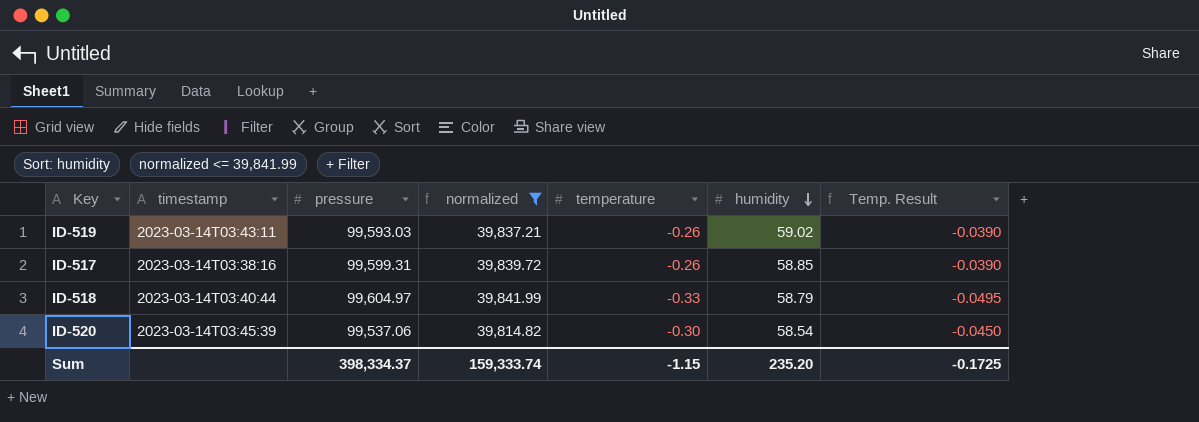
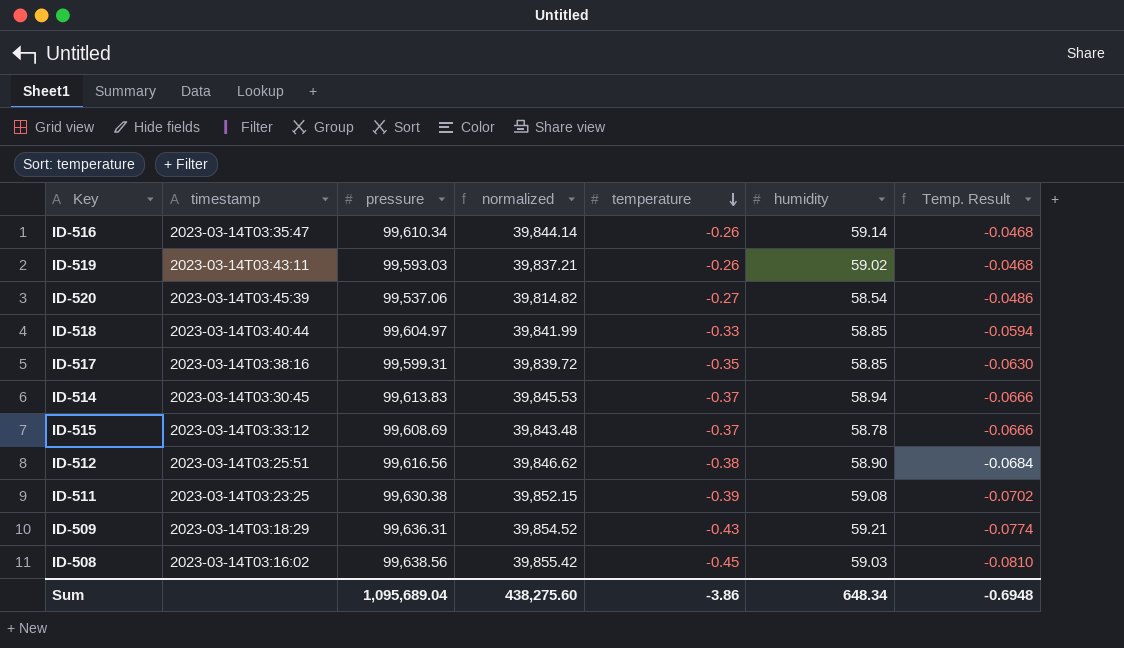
filter: normalized <= 39,841.99 -> none
row order: humidity descending -> temperature descending
column Temp. Result | formula: [temperature] * 0.15 -> [temperature] * 0.18
ID-520 | temperature: -0.30 -> -0.27
ID-518 | humidity: 58.79 -> 58.85
ID-517 | temperature: -0.26 -> -0.35
Sum | pressure: 398,334.37 -> 1,095,689.04
Sum | normalized: 159,333.74 -> 438,275.60
Sum | temperature: -1.15 -> -3.86
Sum | humidity: 235.20 -> 648.34
Sum | Temp. Result: -0.1725 -> -0.6948

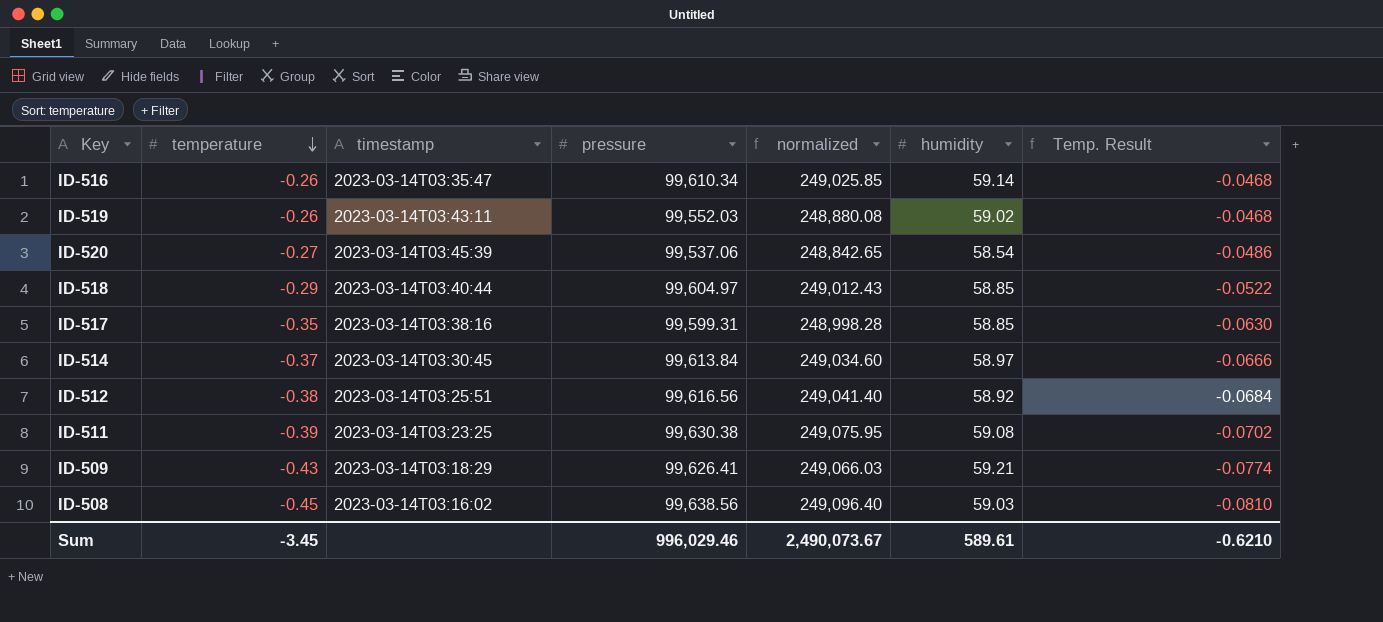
column temperature | position: 5 -> 2
column normalized | formula: [pressure] * 0.4 -> [pressure] * 2.5
row ID-515: 2023-03-14T03:33:12 | 99,608.69 | 39,843.48 | -0.37 | 58.78 | -0.0666 -> none
ID-519 | pressure: 99,593.03 -> 99,552.03
ID-518 | temperature: -0.33 -> -0.29
ID-518 | Temp. Result: -0.0594 -> -0.0522
ID-514 | pressure: 99,613.83 -> 99,613.84
ID-514 | humidity: 58.94 -> 58.97
ID-512 | humidity: 58.90 -> 58.92
ID-509 | pressure: 99,636.31 -> 99,626.41
Sum | temperature: -3.86 -> -3.45
Sum | pressure: 1,095,689.04 -> 996,029.46
Sum | normalized: 438,275.60 -> 2,490,073.67
Sum | humidity: 648.34 -> 589.61
Sum | Temp. Result: -0.6948 -> -0.6210

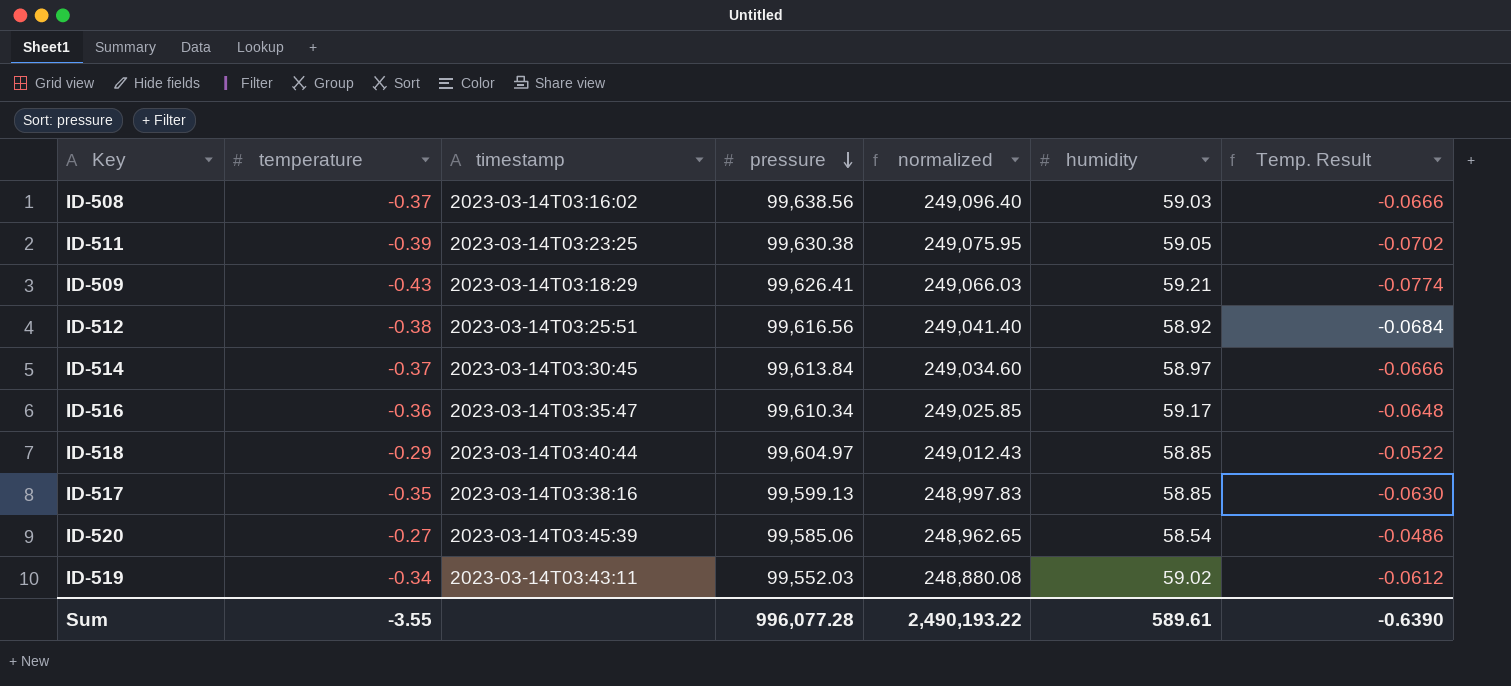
row order: temperature descending -> pressure descending
ID-508 | temperature: -0.45 -> -0.37
ID-508 | Temp. Result: -0.0810 -> -0.0666
ID-511 | humidity: 59.08 -> 59.05
ID-516 | temperature: -0.26 -> -0.36
ID-516 | humidity: 59.14 -> 59.17
ID-516 | Temp. Result: -0.0468 -> -0.0648
ID-517 | pressure: 99,599.31 -> 99,599.13
ID-517 | normalized: 248,998.28 -> 248,997.83
ID-520 | pressure: 99,537.06 -> 99,585.06
ID-520 | normalized: 248,842.65 -> 248,962.65
ID-519 | temperature: -0.26 -> -0.34
ID-519 | Temp. Result: -0.0468 -> -0.0612
Sum | temperature: -3.45 -> -3.55
Sum | pressure: 996,029.46 -> 996,077.28
Sum | normalized: 2,490,073.67 -> 2,490,193.22
Sum | Temp. Result: -0.6210 -> -0.6390

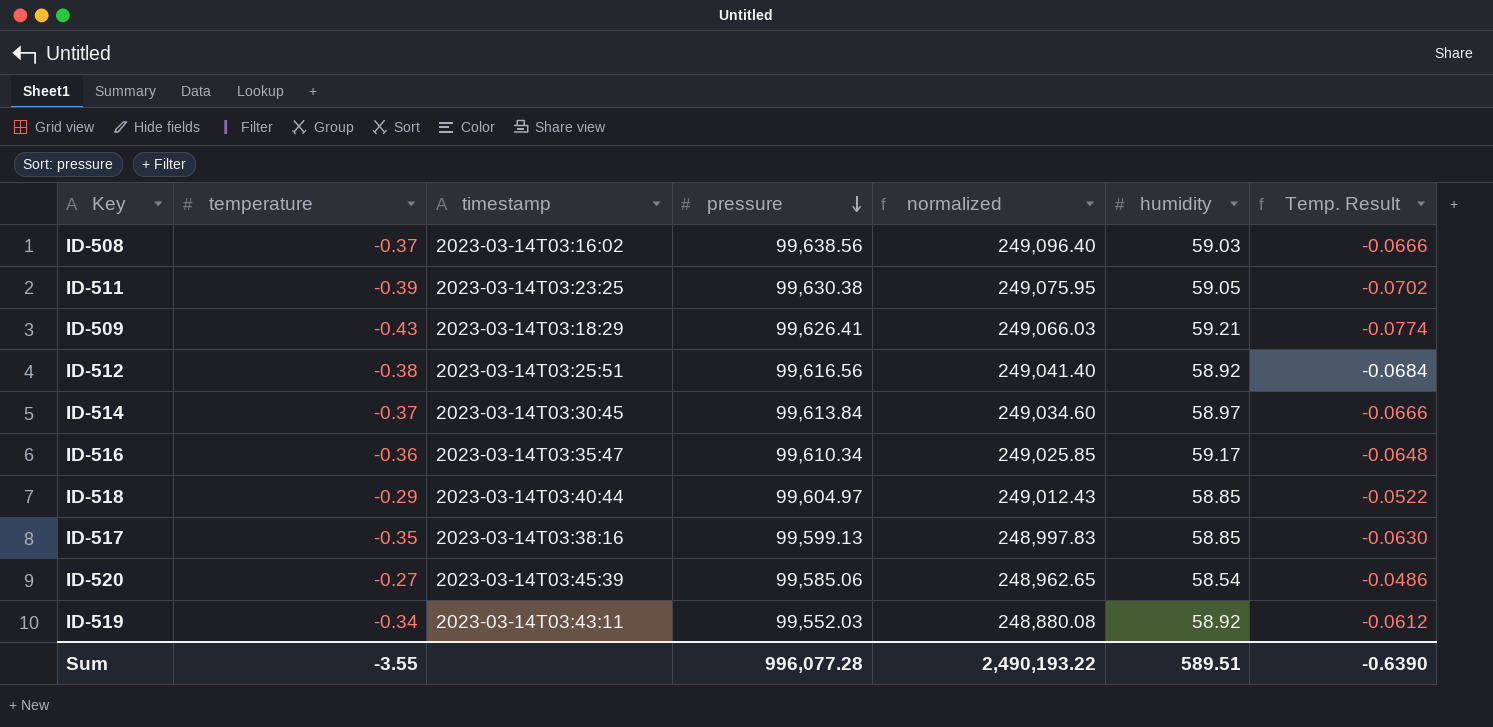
ID-519 | humidity: 59.02 -> 58.92
Sum | humidity: 589.61 -> 589.51

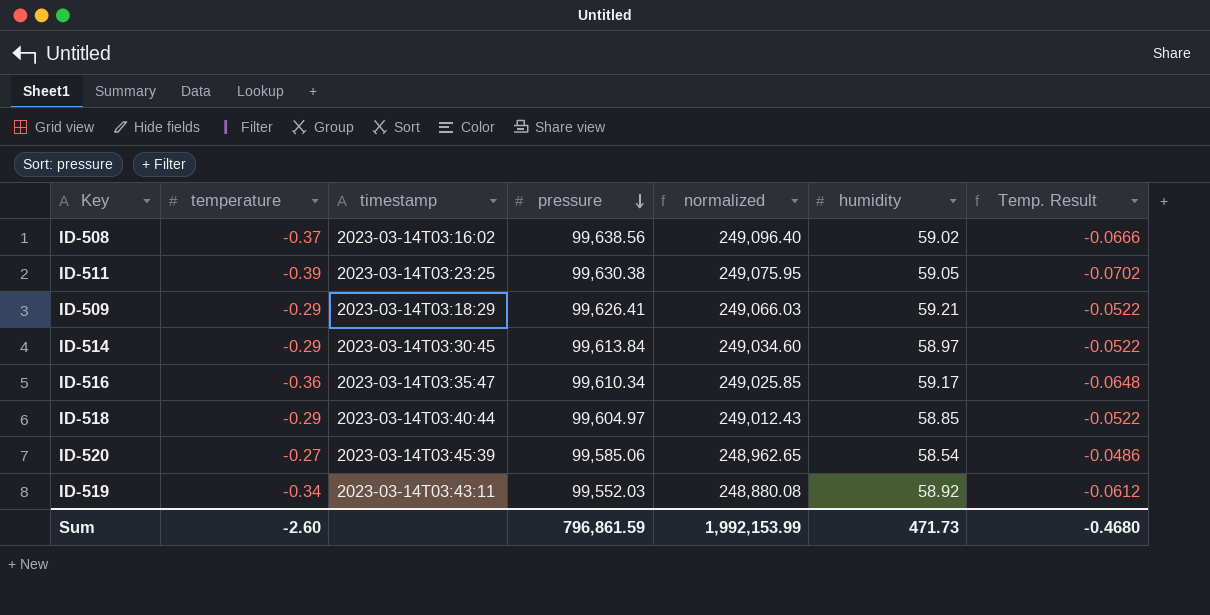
row ID-512: -0.38 | 2023-03-14T03:25:51 | 99,616.56 | 249,041.40 | 58.92 | -0.0684 -> none
row ID-517: -0.35 | 2023-03-14T03:38:16 | 99,599.13 | 248,997.83 | 58.85 | -0.0630 -> none
ID-508 | humidity: 59.03 -> 59.02
ID-509 | temperature: -0.43 -> -0.29
ID-509 | Temp. Result: -0.0774 -> -0.0522
ID-514 | temperature: -0.37 -> -0.29
ID-514 | Temp. Result: -0.0666 -> -0.0522
Sum | temperature: -3.55 -> -2.60
Sum | pressure: 996,077.28 -> 796,861.59
Sum | normalized: 2,490,193.22 -> 1,992,153.99
Sum | humidity: 589.51 -> 471.73
Sum | Temp. Result: -0.6390 -> -0.4680

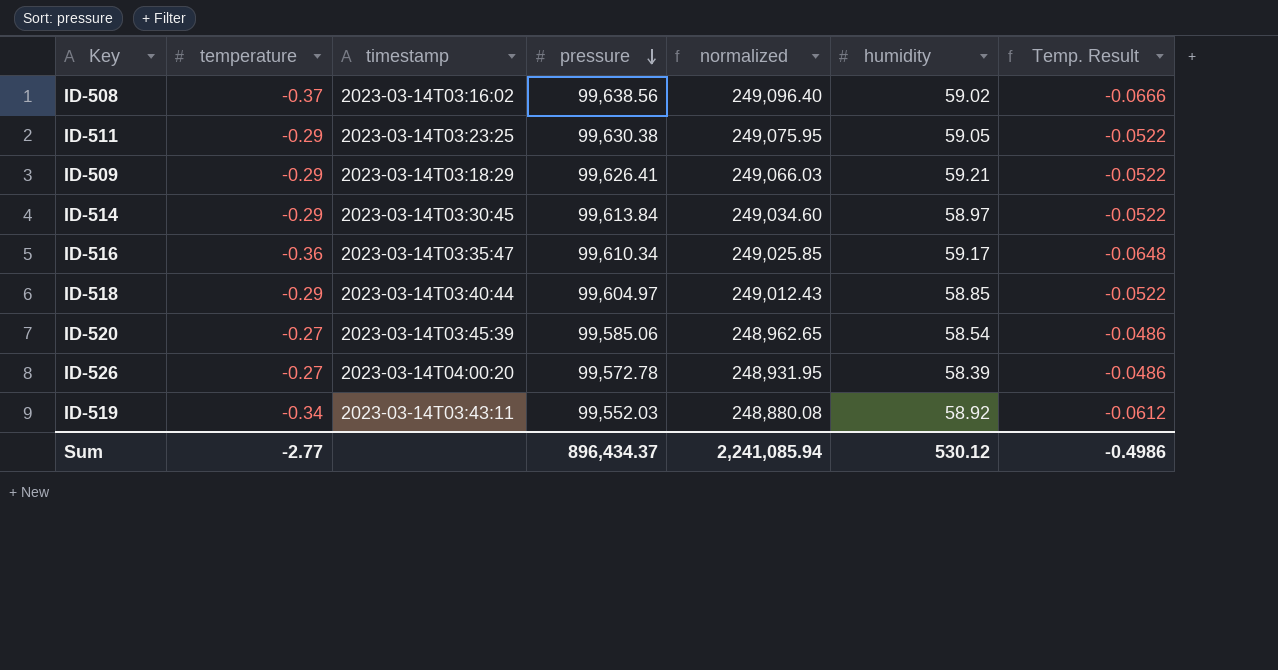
ID-511 | temperature: -0.39 -> -0.29
ID-511 | Temp. Result: -0.0702 -> -0.0522
row ID-526: none -> -0.27 | 2023-03-14T04:00:20 | 99,572.78 | 248,931.95 | 58.39 | -0.0486
Sum | temperature: -2.60 -> -2.77
Sum | pressure: 796,861.59 -> 896,434.37
Sum | normalized: 1,992,153.99 -> 2,241,085.94
Sum | humidity: 471.73 -> 530.12
Sum | Temp. Result: -0.4680 -> -0.4986

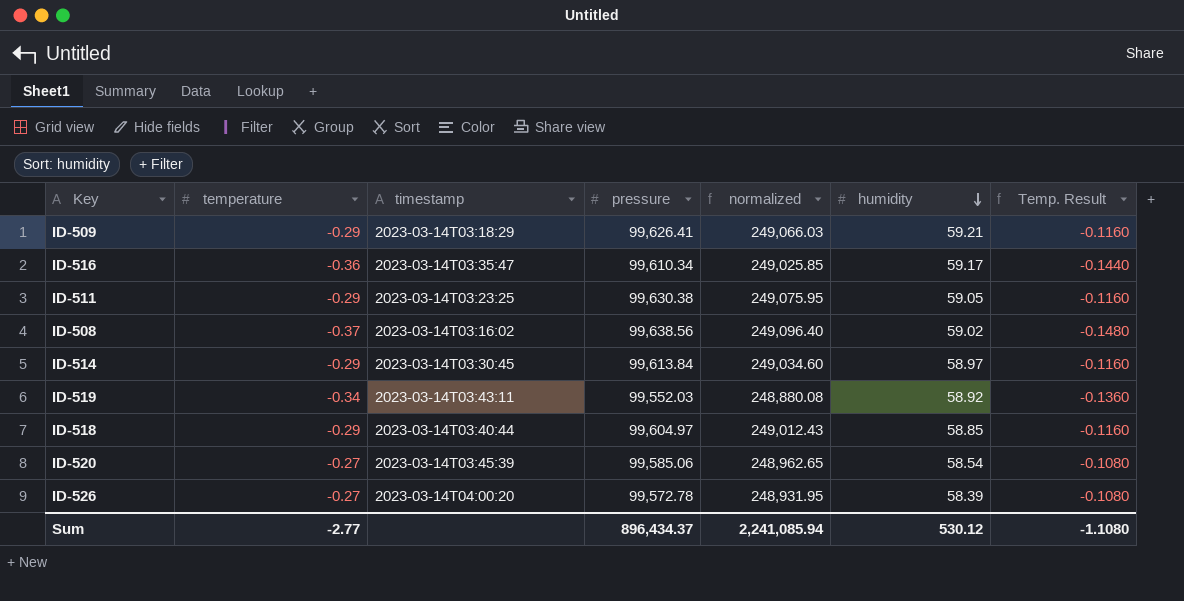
row order: pressure descending -> humidity descending
column Temp. Result | formula: [temperature] * 0.18 -> [temperature] * 0.4
Sum | Temp. Result: -0.4986 -> -1.1080

